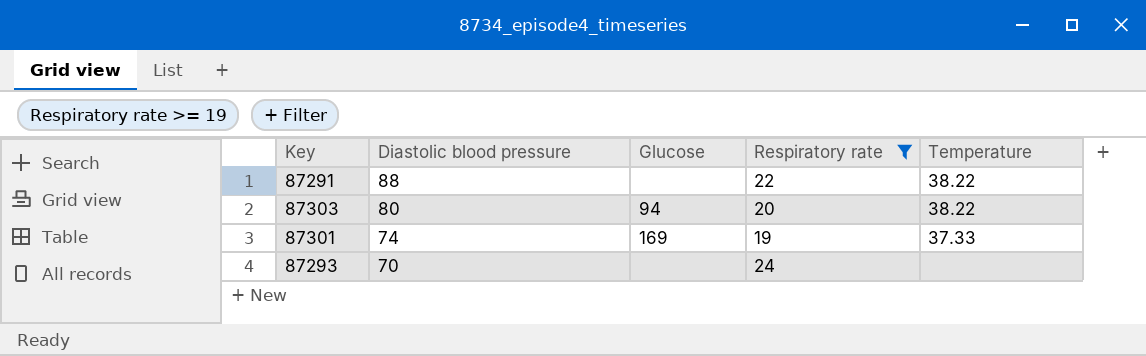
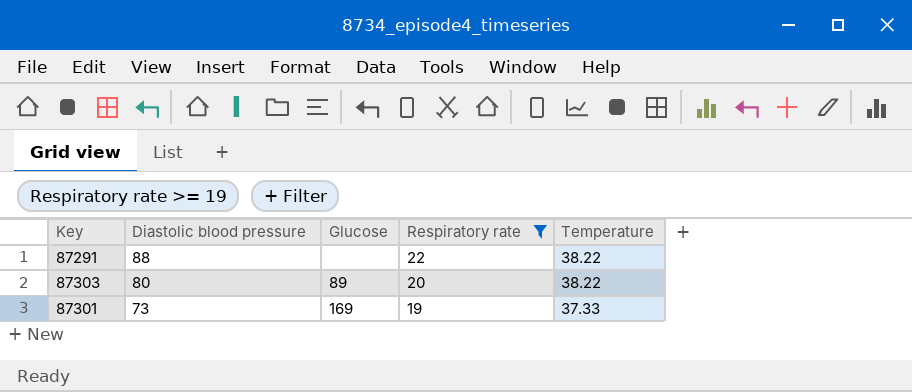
row 87293: 70 | none | 24 | none -> none
87303 | Glucose: 94 -> 89
87301 | Diastolic blood pressure: 74 -> 73

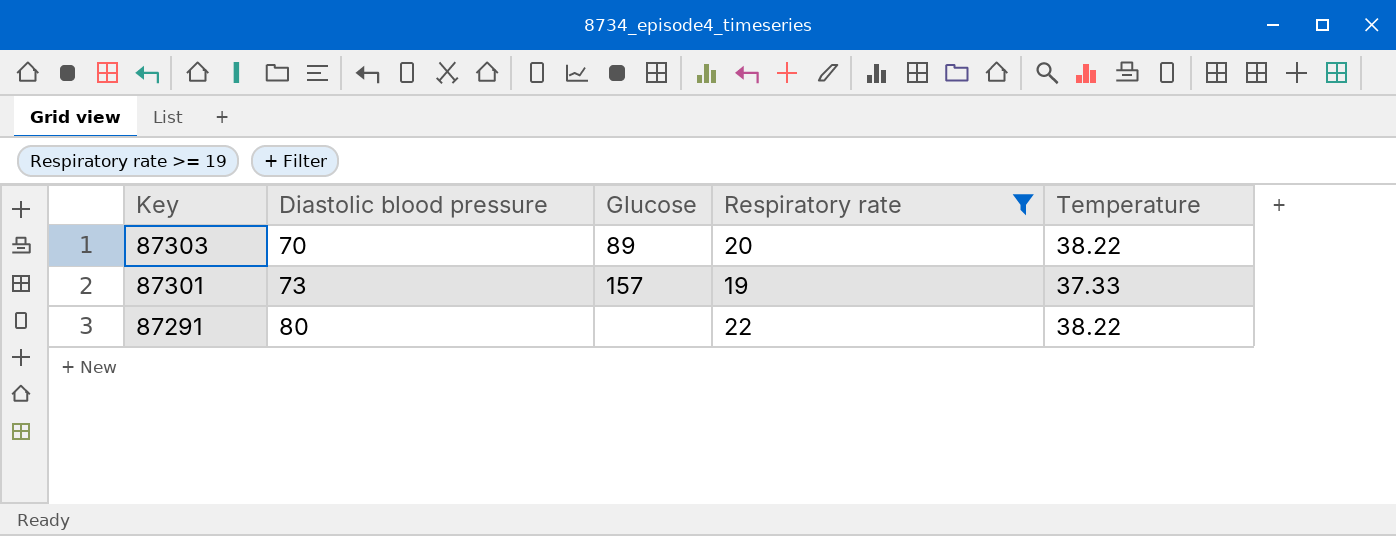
row order: Diastolic blood pressure descending -> Key descending
87303 | Diastolic blood pressure: 80 -> 70
87301 | Glucose: 169 -> 157
87291 | Diastolic blood pressure: 88 -> 80

